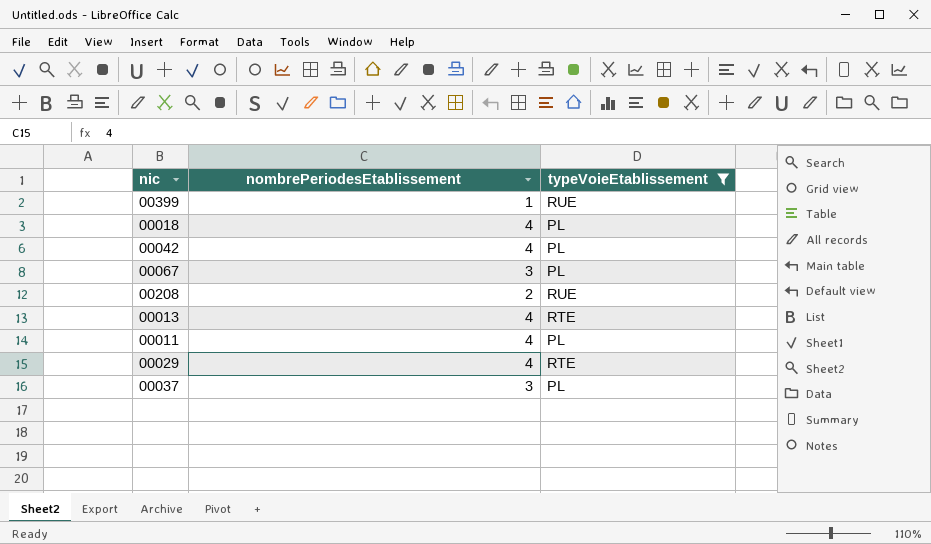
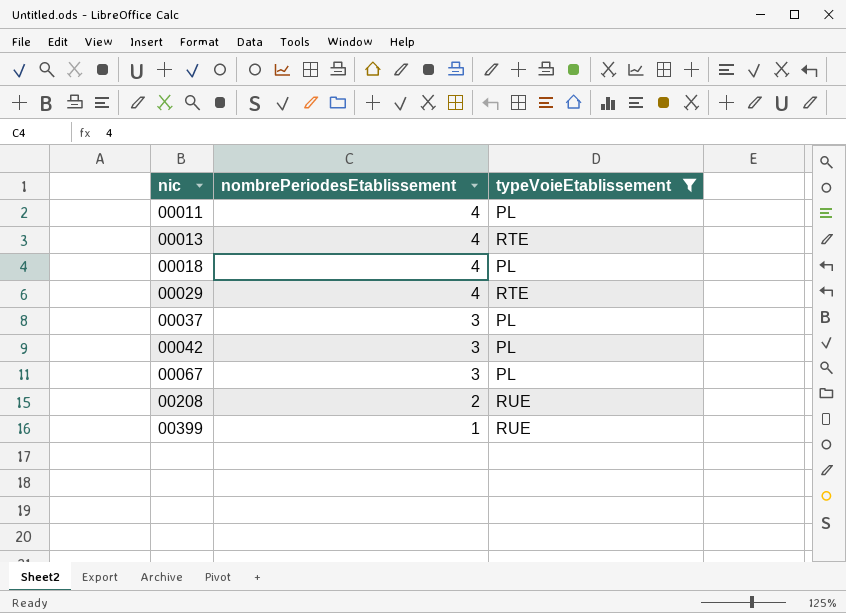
row order: none -> nic ascending
00042 | nombrePeriodesEtablissement: 4 -> 3

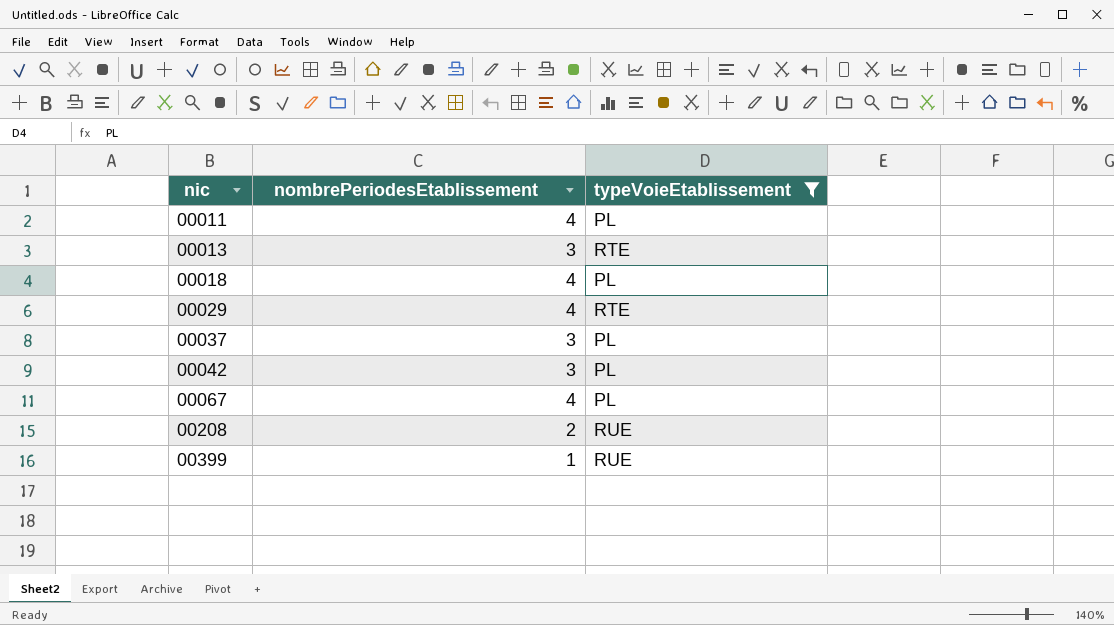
00013 | nombrePeriodesEtablissement: 4 -> 3
00067 | nombrePeriodesEtablissement: 3 -> 4

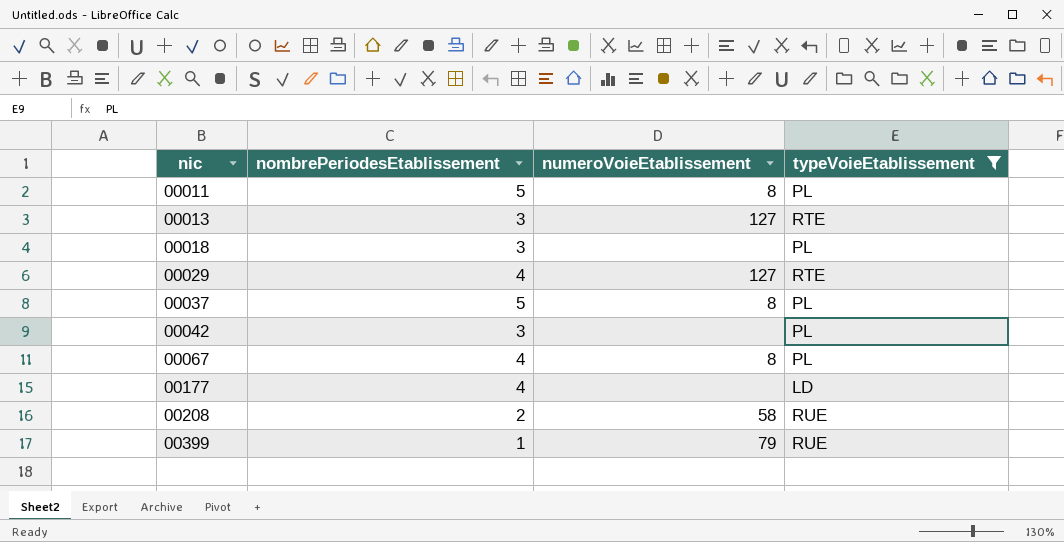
column numeroVoieEtablissement | position: none -> 3
00011 | nombrePeriodesEtablissement: 4 -> 5
00018 | nombrePeriodesEtablissement: 4 -> 3
00037 | nombrePeriodesEtablissement: 3 -> 5
row 00177: none -> 4 | none | LD

